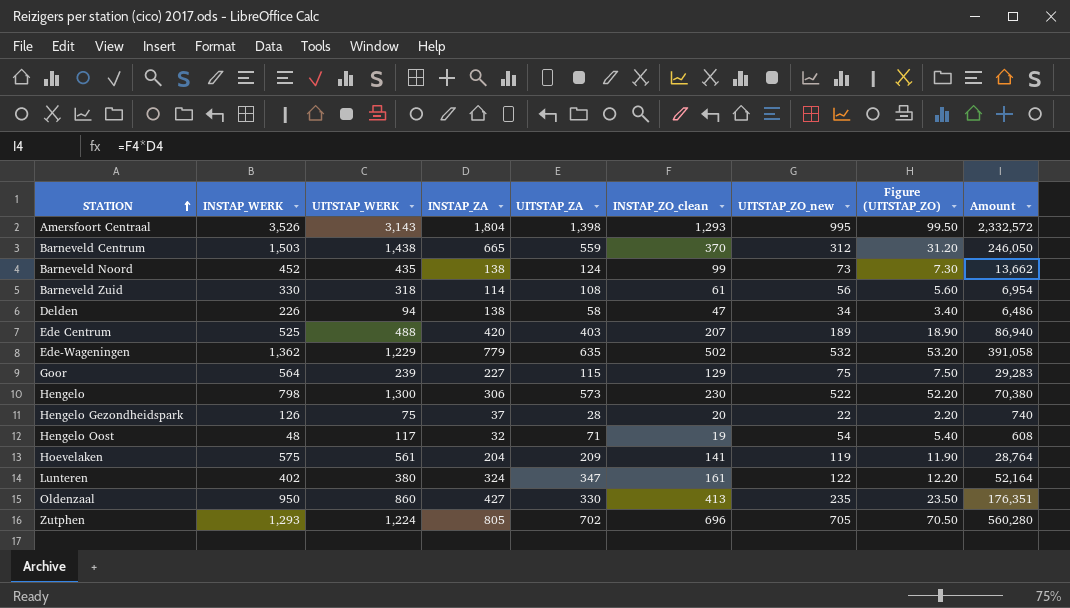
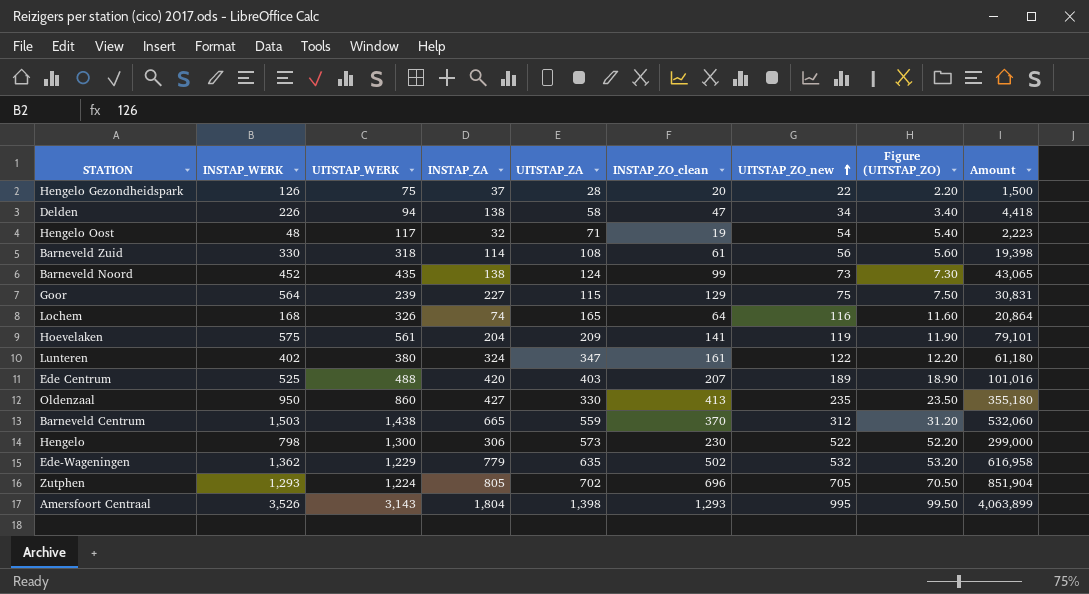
row order: STATION ascending -> UITSTAP_ZO_new ascending
column Amount | formula: [INSTAP_ZA] * [INSTAP_ZO_clean] -> [UITSTAP_WERK] * [INSTAP_ZO_clean]
row Lochem: none -> 168 | 326 | 74 | 165 | 64 | 116 | 11.60 | 20,864

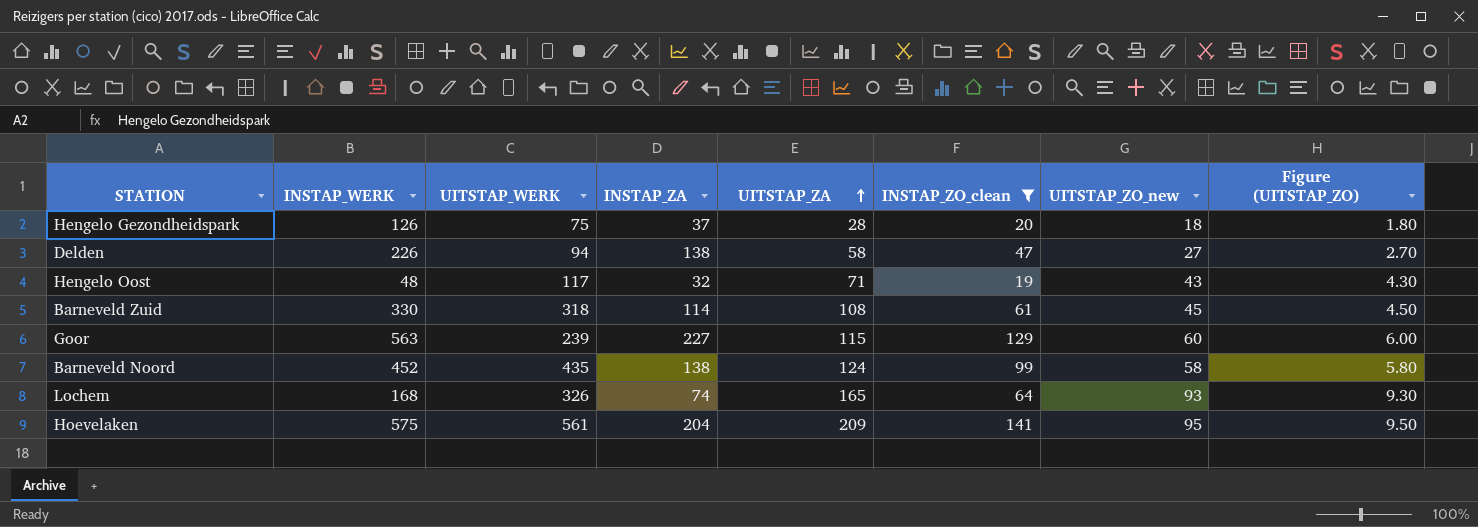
filter: none -> INSTAP_ZO_clean <= 141
row order: UITSTAP_ZO_new ascending -> UITSTAP_ZA ascending
column Amount | formula: [UITSTAP_WERK] * [INSTAP_ZO_clean] -> none
Hengelo Gezondheidspark | UITSTAP_ZO_new: 22 -> 18
Hengelo Gezondheidspark | Figure (UITSTAP_ZO): 2.20 -> 1.80
Delden | UITSTAP_ZO_new: 34 -> 27
Delden | Figure (UITSTAP_ZO): 3.40 -> 2.70
Hengelo Oost | UITSTAP_ZO_new: 54 -> 43
Hengelo Oost | Figure (UITSTAP_ZO): 5.40 -> 4.30
Barneveld Zuid | UITSTAP_ZO_new: 56 -> 45
Barneveld Zuid | Figure (UITSTAP_ZO): 5.60 -> 4.50
Goor | INSTAP_WERK: 564 -> 563
Goor | UITSTAP_ZO_new: 75 -> 60
Goor | Figure (UITSTAP_ZO): 7.50 -> 6.00
Barneveld Noord | UITSTAP_ZO_new: 73 -> 58
Barneveld Noord | Figure (UITSTAP_ZO): 7.30 -> 5.80
Lochem | UITSTAP_ZO_new: 116 -> 93
Lochem | Figure (UITSTAP_ZO): 11.60 -> 9.30
Hoevelaken | UITSTAP_ZO_new: 119 -> 95
Hoevelaken | Figure (UITSTAP_ZO): 11.90 -> 9.50

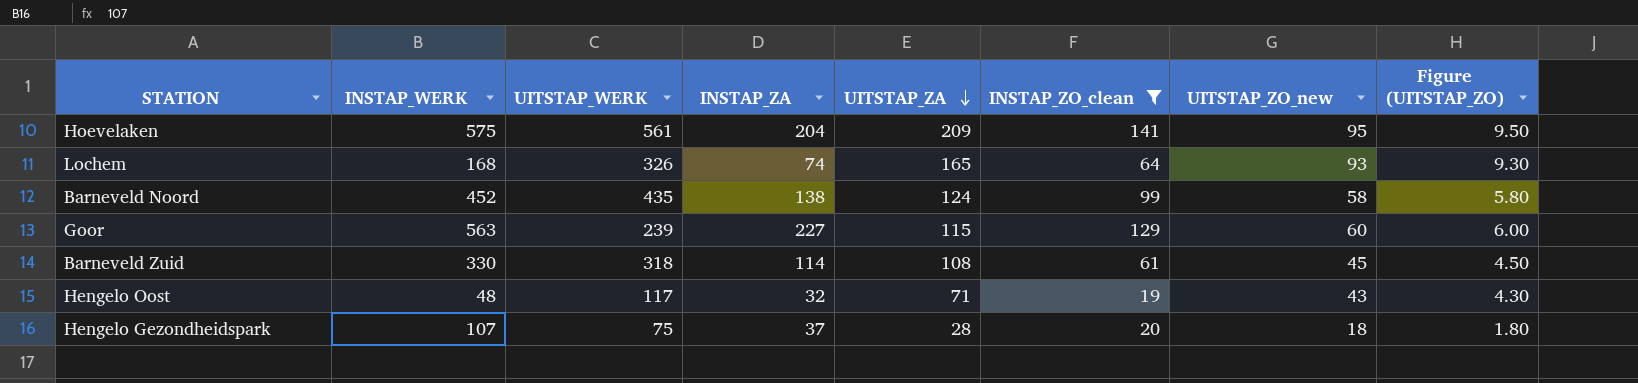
row order: UITSTAP_ZA ascending -> UITSTAP_ZA descending
row Delden: 226 | 94 | 138 | 58 | 47 | 27 | 2.70 -> none
Hengelo Gezondheidspark | INSTAP_WERK: 126 -> 107

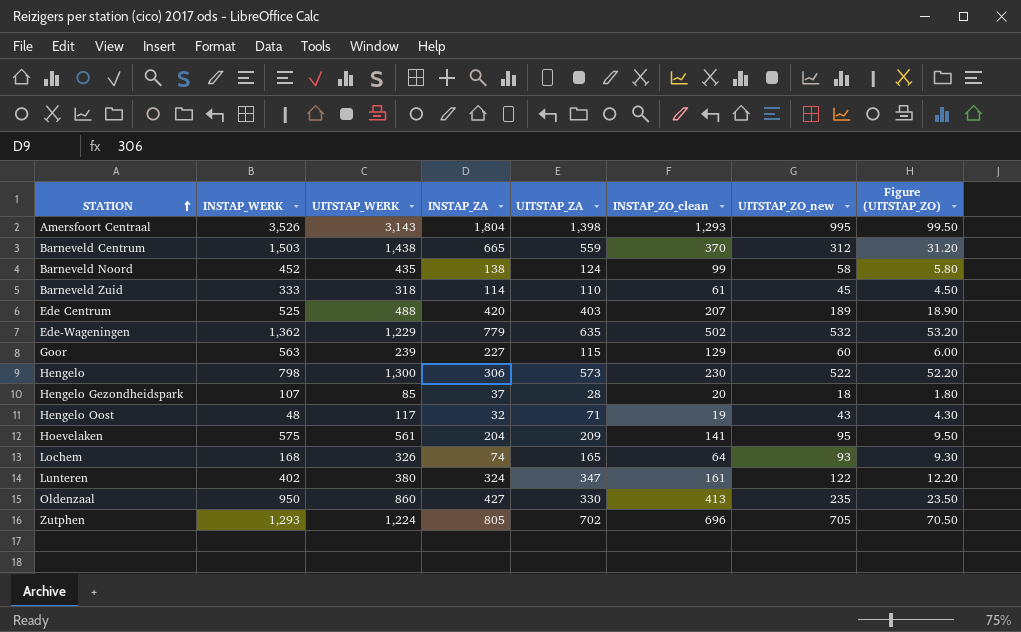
filter: INSTAP_ZO_clean <= 141 -> none
row order: UITSTAP_ZA descending -> STATION ascending
Barneveld Zuid | INSTAP_WERK: 330 -> 333
Barneveld Zuid | UITSTAP_ZA: 108 -> 110
Hengelo Gezondheidspark | UITSTAP_WERK: 75 -> 85

